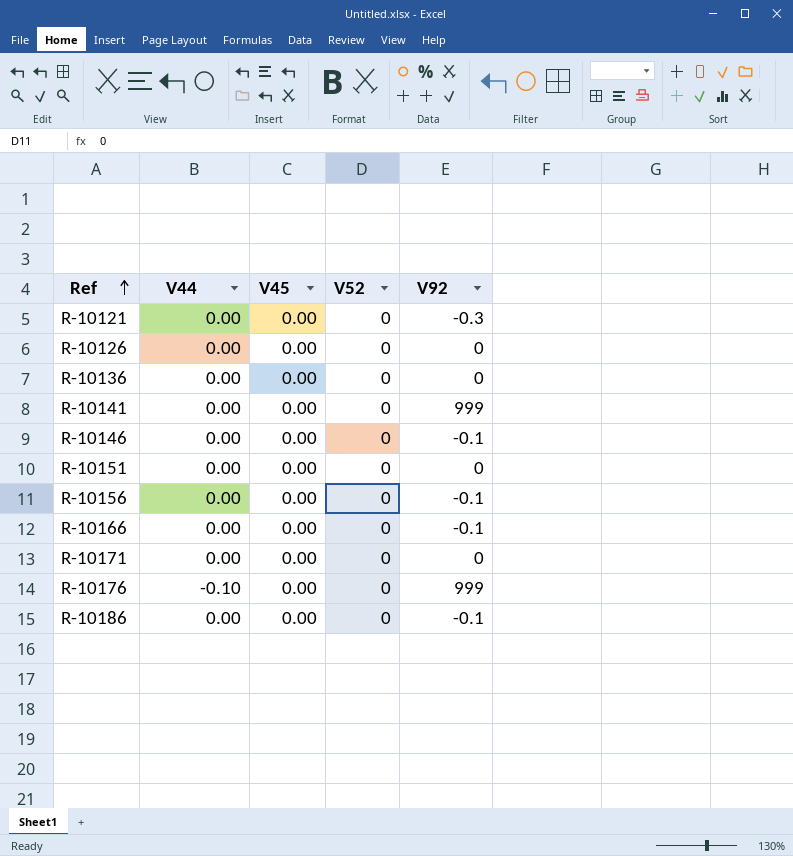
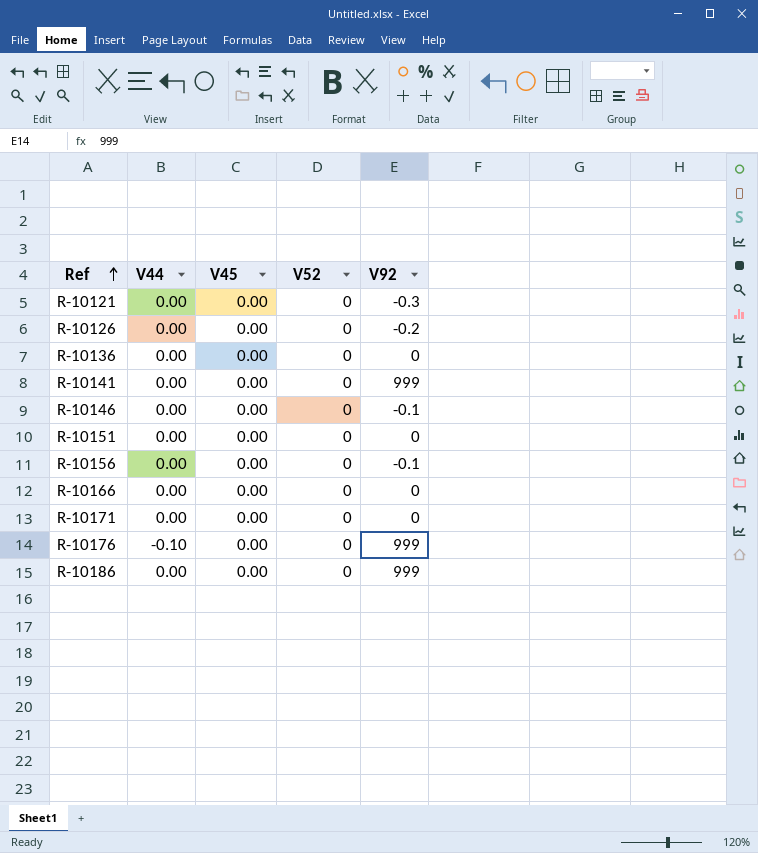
R-10126 | V92: 0 -> -0.2
R-10166 | V92: -0.1 -> 0
R-10186 | V92: -0.1 -> 999

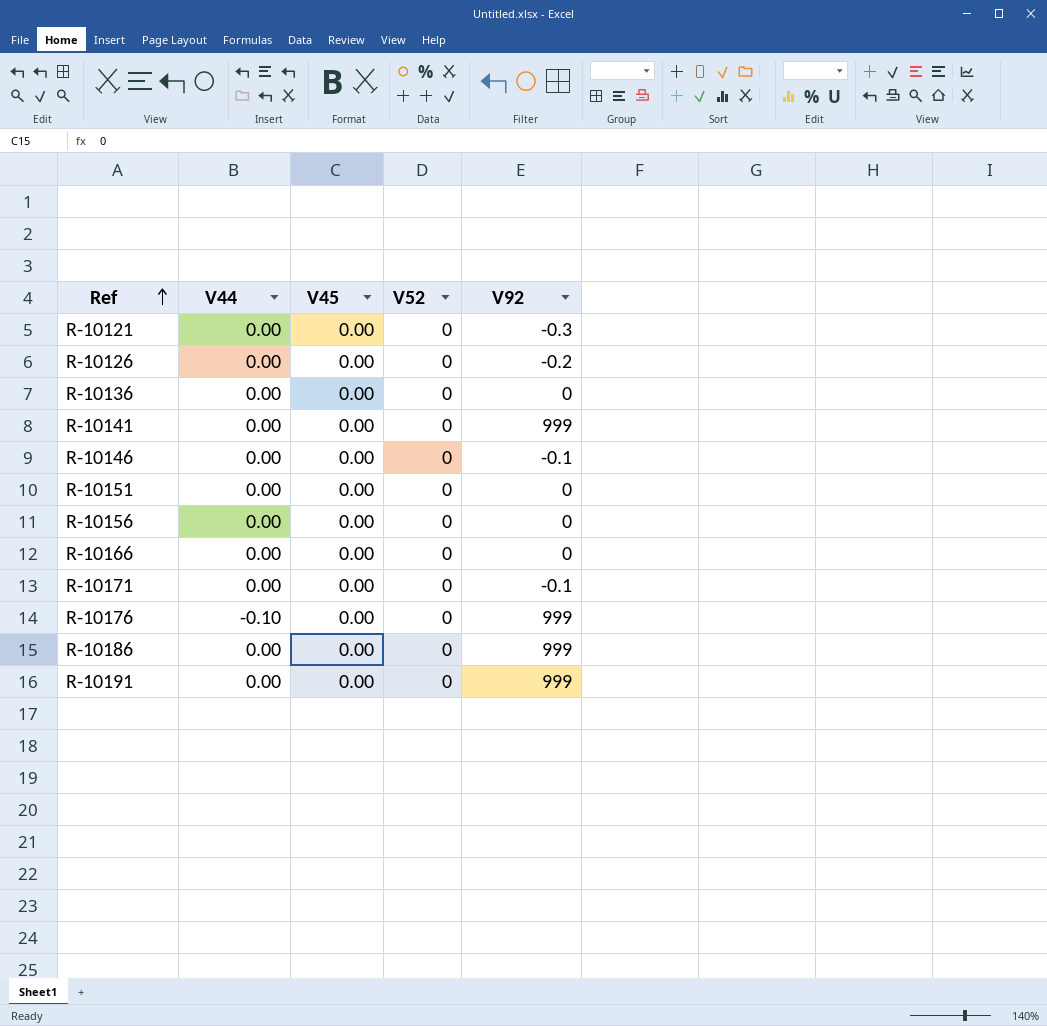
R-10156 | V92: -0.1 -> 0
R-10171 | V92: 0 -> -0.1
row R-10191: none -> 0.00 | 0.00 | 0 | 999

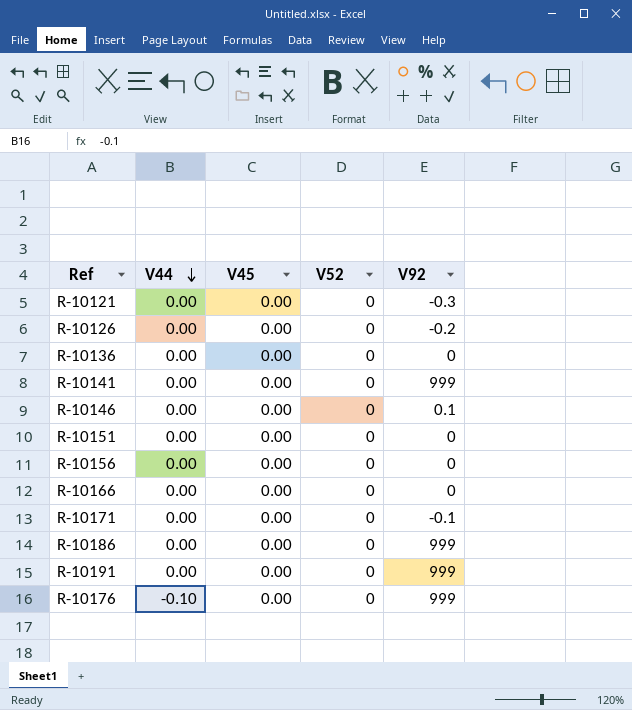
row order: Ref ascending -> V44 descending
R-10146 | V92: -0.1 -> 0.1

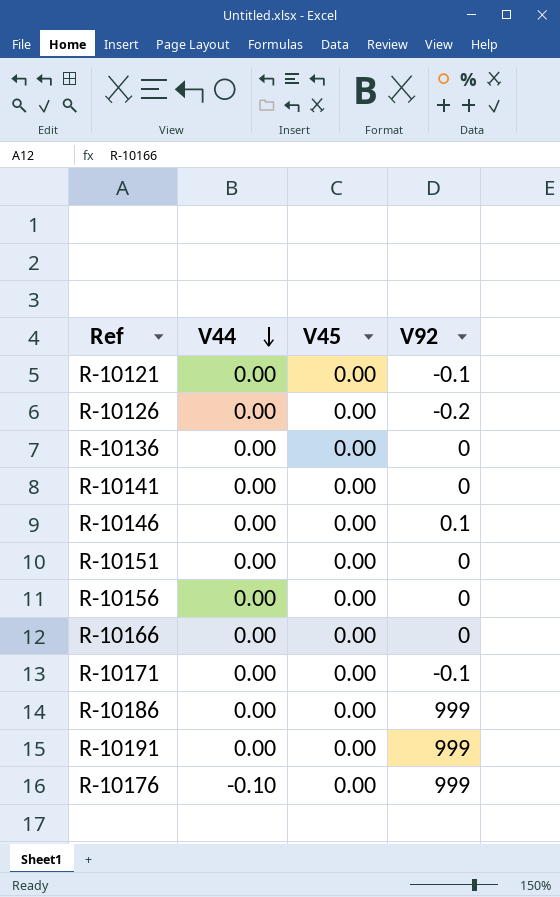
column V52 | position: 4 -> none
R-10121 | V92: -0.3 -> -0.1
R-10141 | V92: 999 -> 0

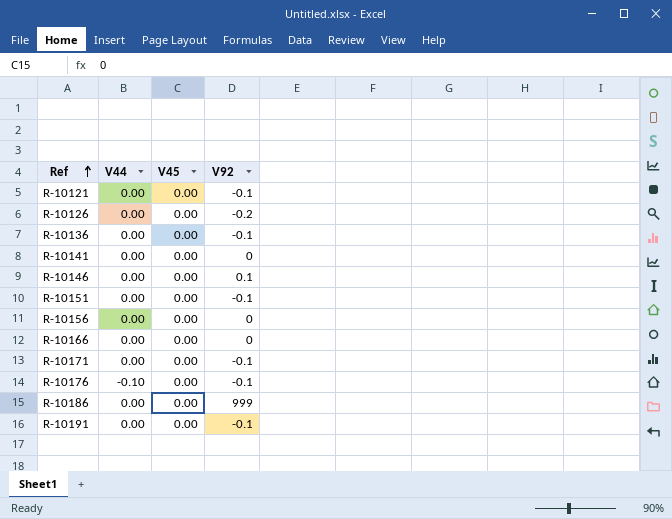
row order: V44 descending -> Ref ascending
R-10136 | V92: 0 -> -0.1
R-10151 | V92: 0 -> -0.1
R-10176 | V92: 999 -> -0.1
R-10191 | V92: 999 -> -0.1

